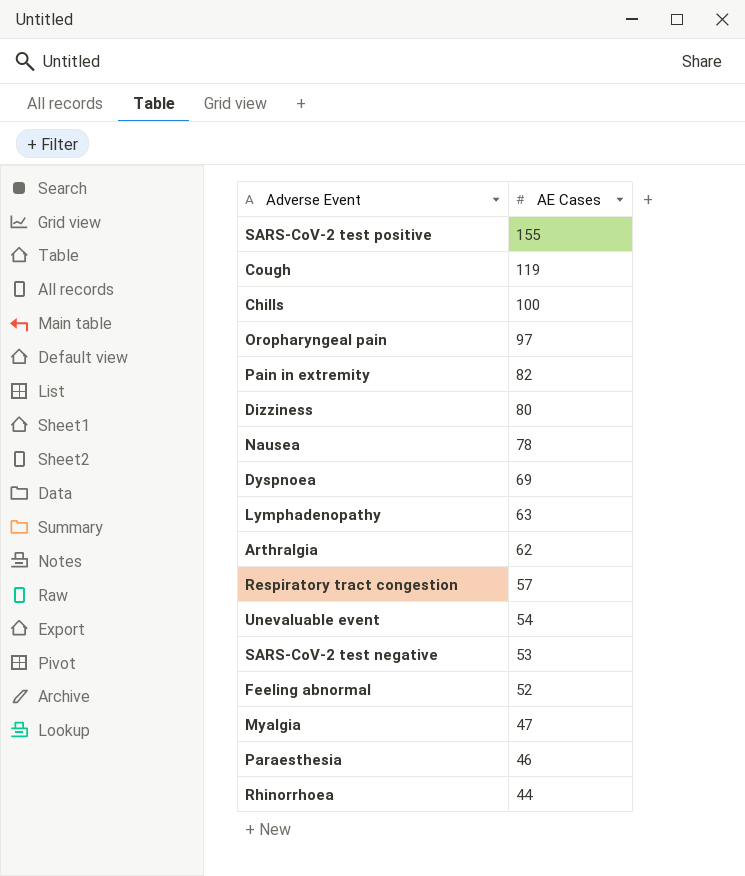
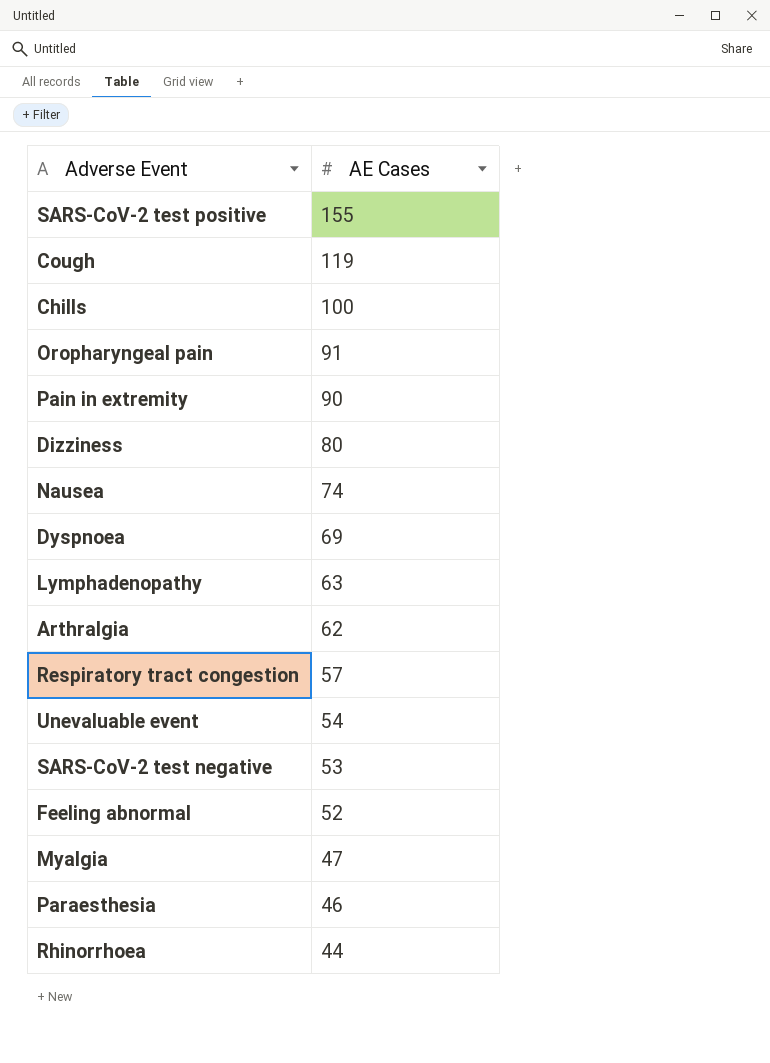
Oropharyngeal pain | AE Cases: 97 -> 91
Pain in extremity | AE Cases: 82 -> 90
Nausea | AE Cases: 78 -> 74

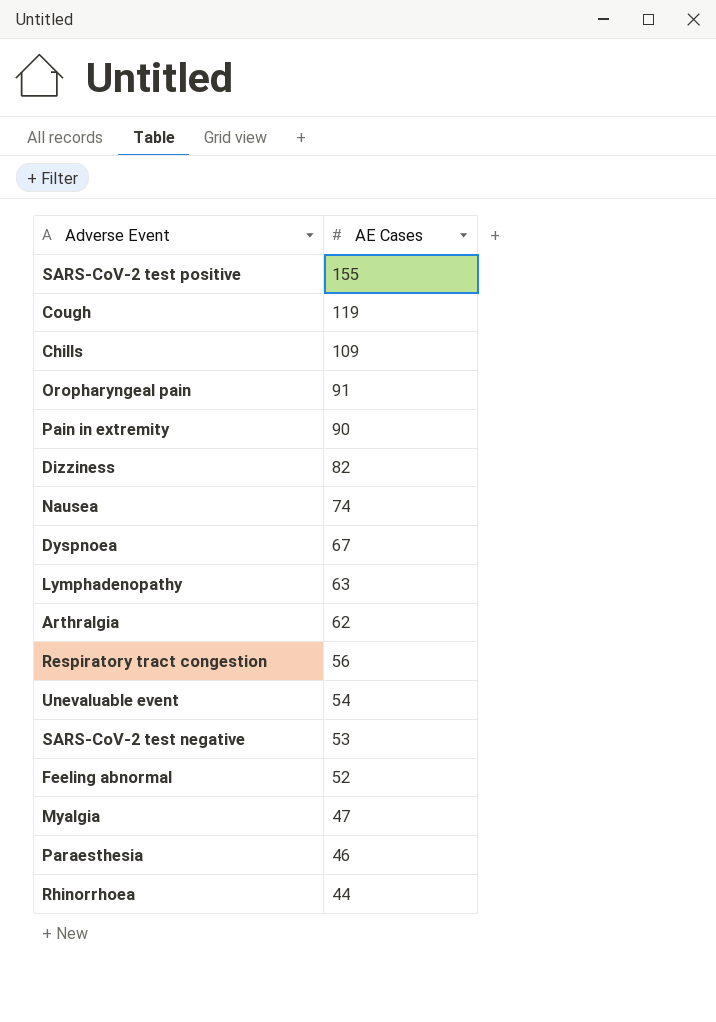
Chills | AE Cases: 100 -> 109
Dizziness | AE Cases: 80 -> 82
Dyspnoea | AE Cases: 69 -> 67
Respiratory tract congestion | AE Cases: 57 -> 56

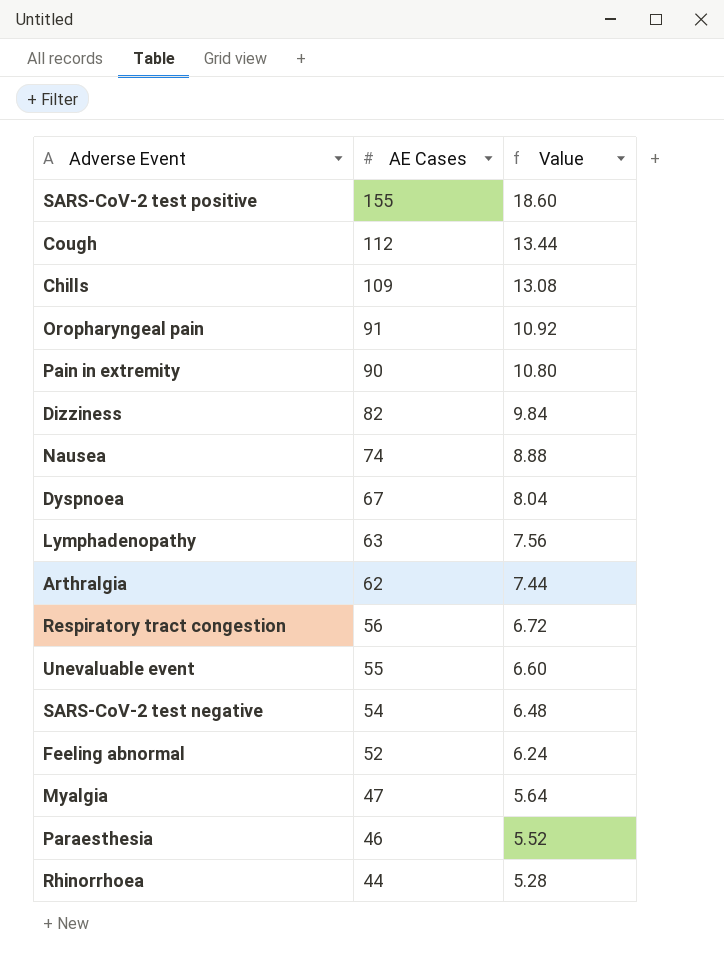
column Value | formula: none -> [AE Cases] * 0.12
Cough | AE Cases: 119 -> 112
Unevaluable event | AE Cases: 54 -> 55
SARS-CoV-2 test negative | AE Cases: 53 -> 54

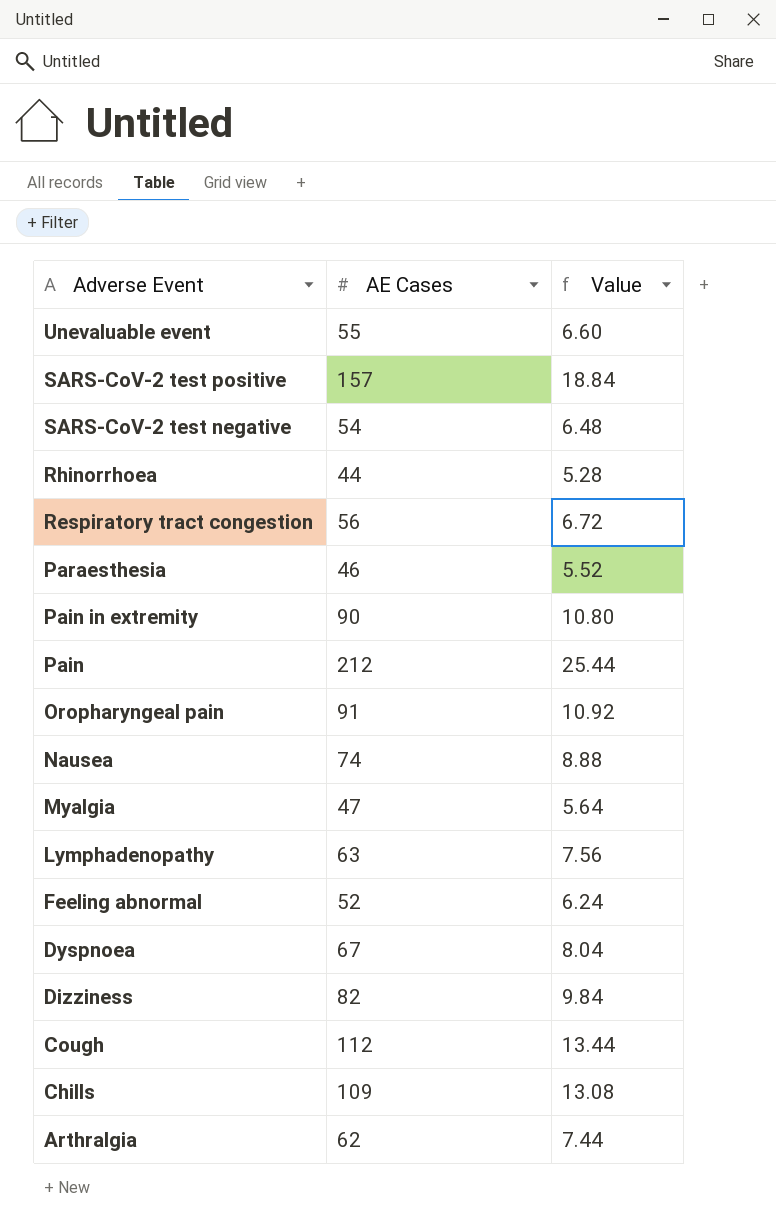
row order: AE Cases descending -> Adverse Event descending
SARS-CoV-2 test positive | AE Cases: 155 -> 157
SARS-CoV-2 test positive | Value: 18.60 -> 18.84
row Pain: none -> 212 | 25.44

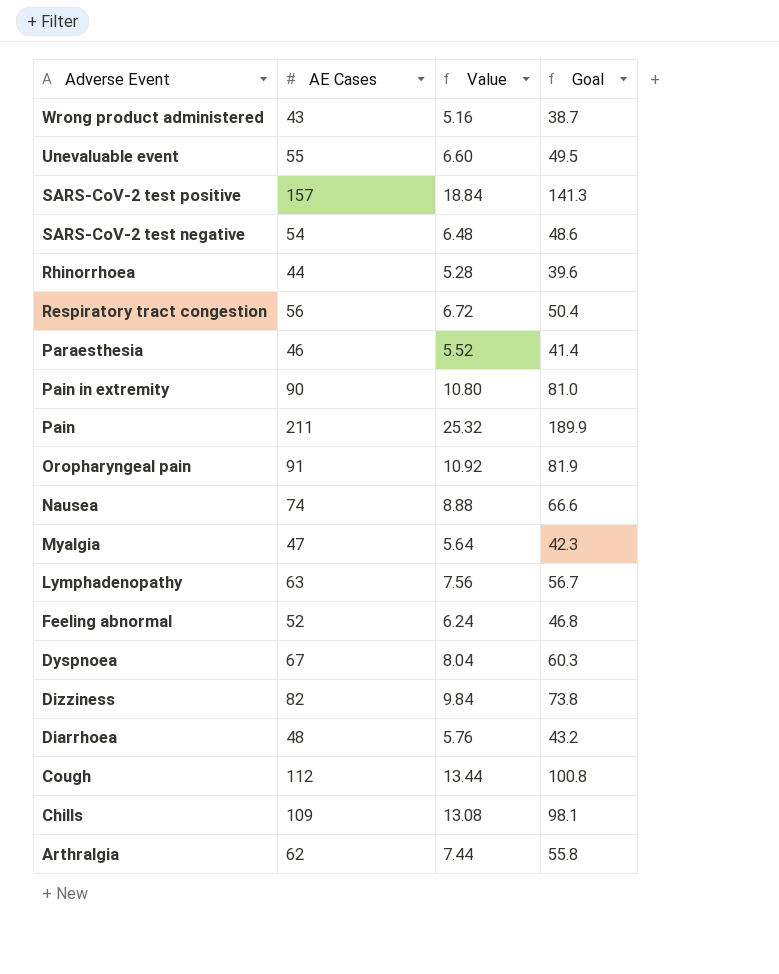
column Goal | formula: none -> [AE Cases] * 0.9
row Wrong product administered: none -> 43 | 5.16 | 38.7
Pain | AE Cases: 212 -> 211
Pain | Value: 25.44 -> 25.32
row Diarrhoea: none -> 48 | 5.76 | 43.2

